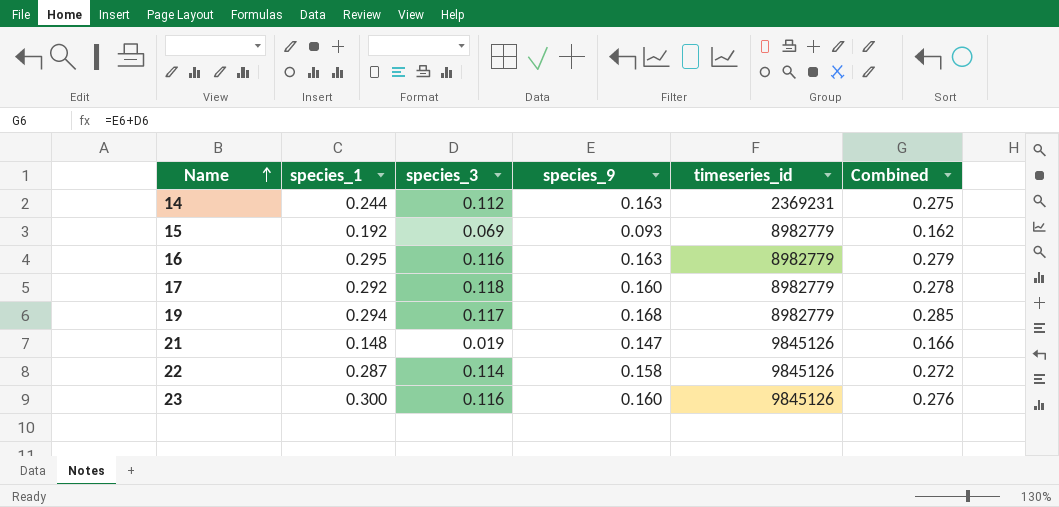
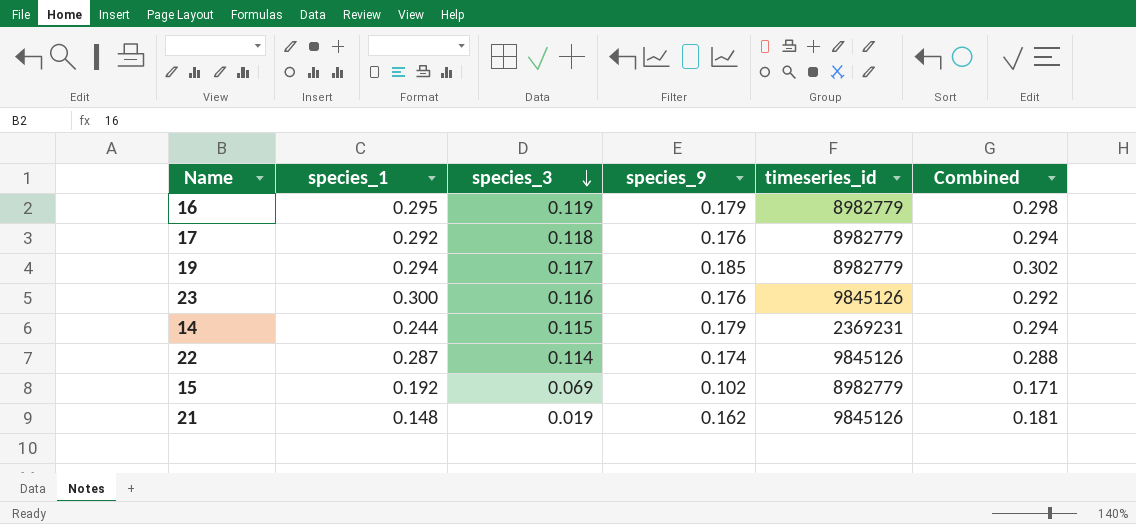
row order: Name ascending -> species_3 descending
16 | species_3: 0.116 -> 0.119
16 | species_9: 0.163 -> 0.179
16 | Combined: 0.279 -> 0.298
17 | species_9: 0.160 -> 0.176
17 | Combined: 0.278 -> 0.294
19 | species_9: 0.168 -> 0.185
19 | Combined: 0.285 -> 0.302
23 | species_9: 0.160 -> 0.176
23 | Combined: 0.276 -> 0.292
14 | species_3: 0.112 -> 0.115
14 | species_9: 0.163 -> 0.179
14 | Combined: 0.275 -> 0.294
22 | species_9: 0.158 -> 0.174
22 | Combined: 0.272 -> 0.288
15 | species_9: 0.093 -> 0.102
15 | Combined: 0.162 -> 0.171
21 | species_9: 0.147 -> 0.162
21 | Combined: 0.166 -> 0.181

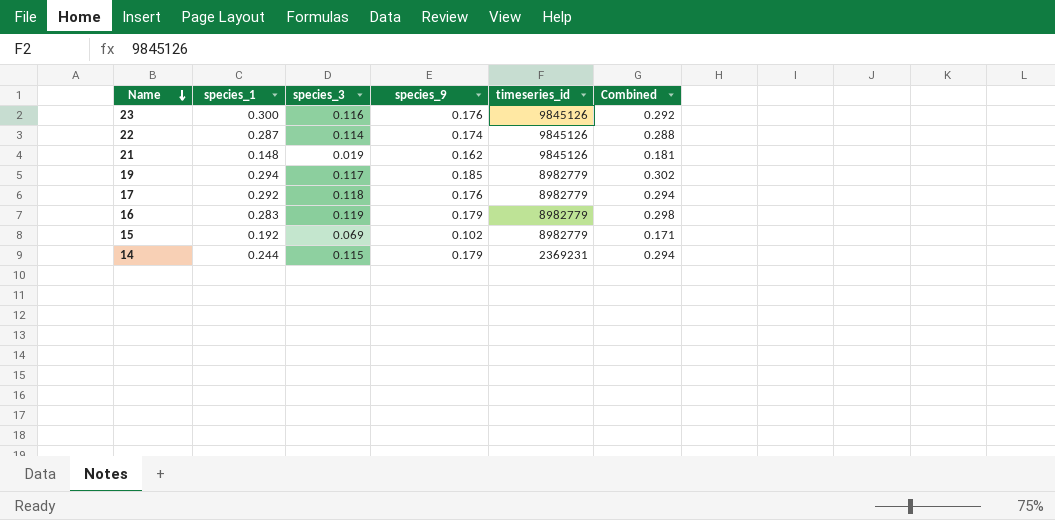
row order: species_3 descending -> Name descending
16 | species_1: 0.295 -> 0.283

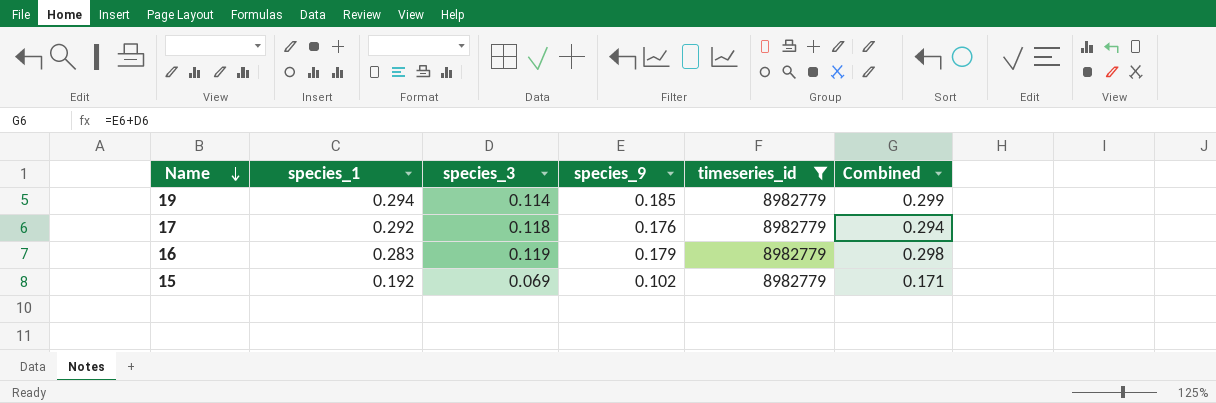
filter: none -> timeseries_id = 8982779
19 | species_3: 0.117 -> 0.114
19 | Combined: 0.302 -> 0.299

